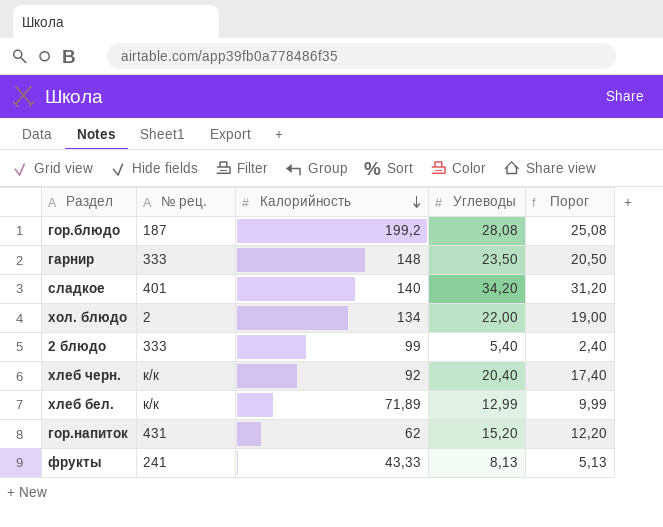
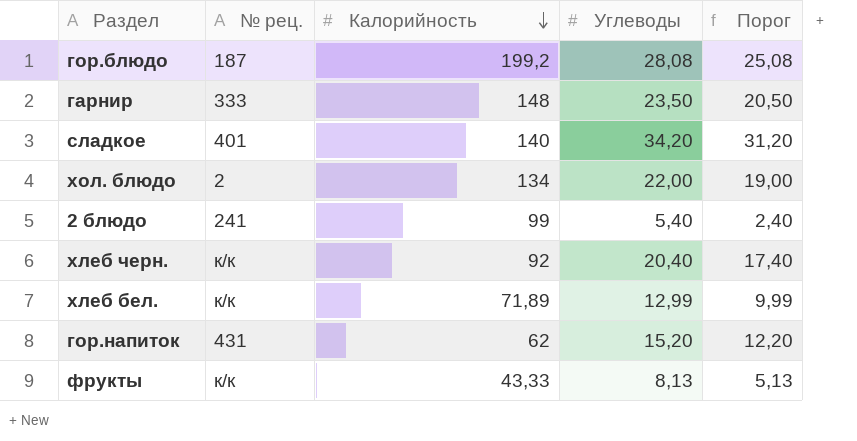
2 блюдо | № рец.: 333 -> 241
фрукты | № рец.: 241 -> к/к

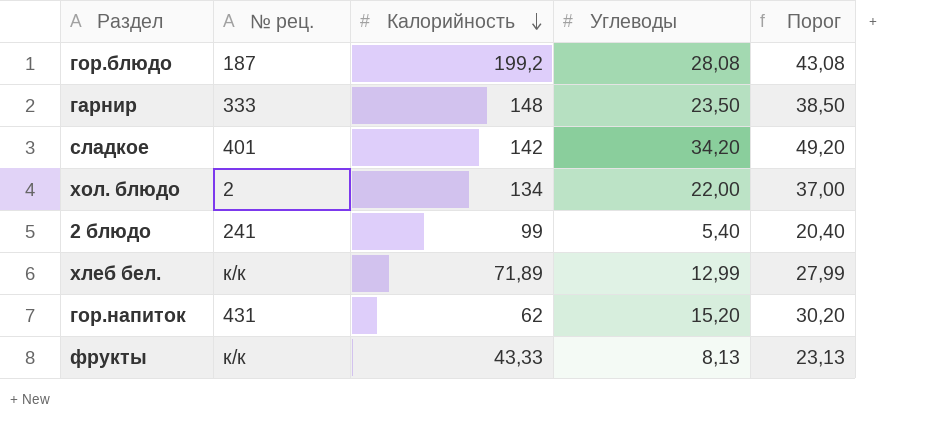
column Порог | formula: [Углеводы] - 3 -> [Углеводы] + 15
row хлеб черн.: к/к | 92 | 20,40 | 17,40 -> none
сладкое | Калорийность: 140 -> 142

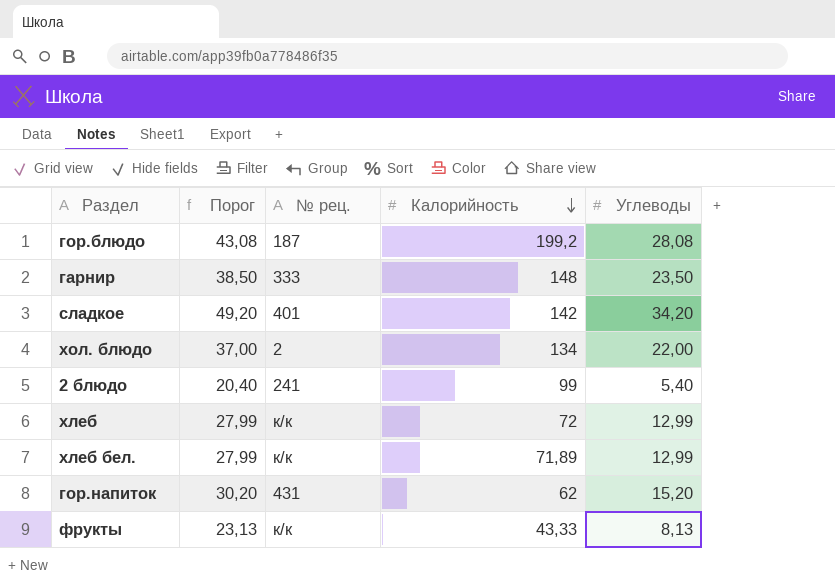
column Порог | position: 5 -> 2
row хлеб: none -> 27,99 | к/к | 72 | 12,99

